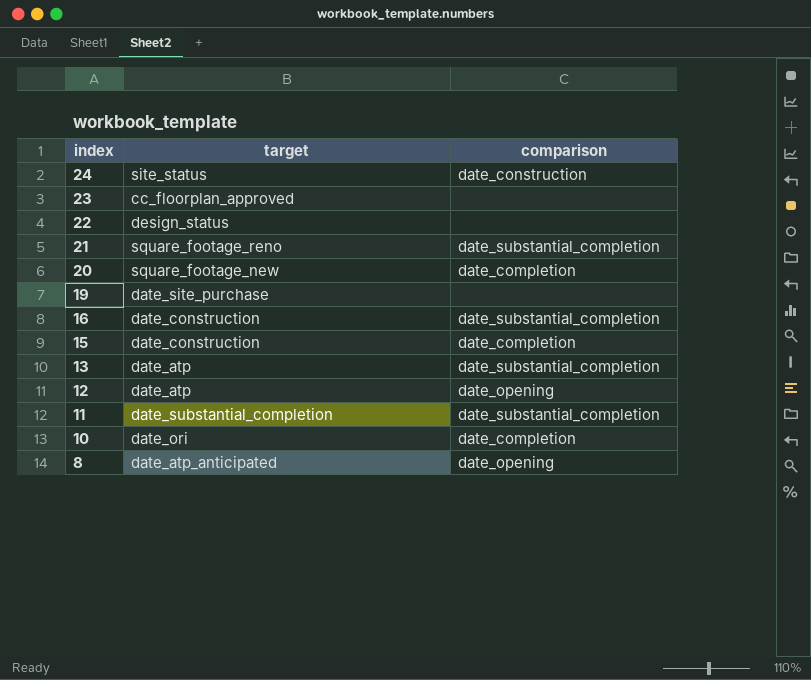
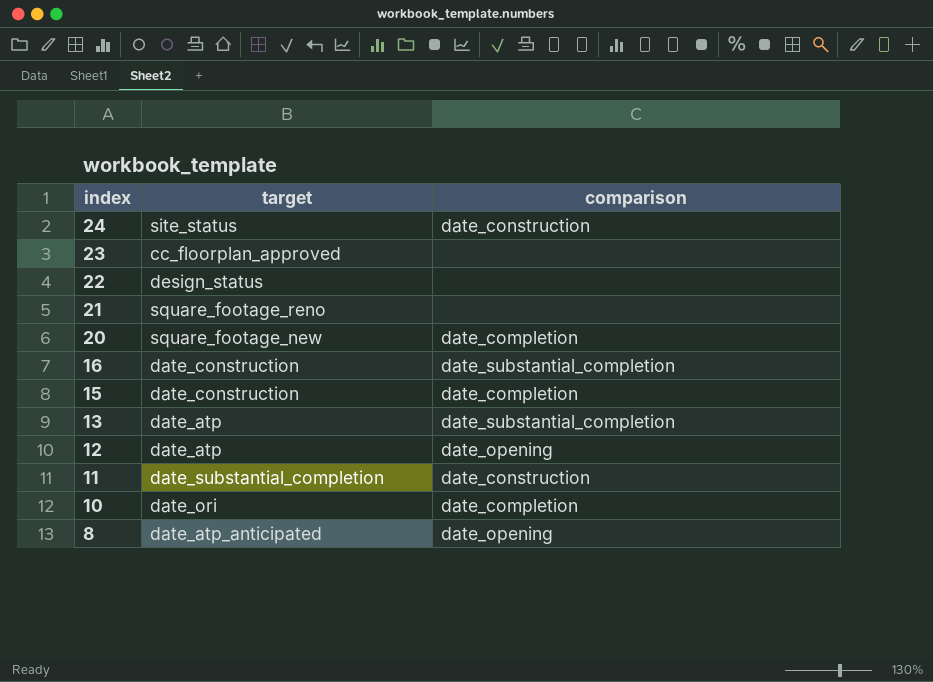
row 19: date_site_purchase | none -> none
21 | comparison: date_substantial_completion -> none
11 | comparison: date_substantial_completion -> date_construction

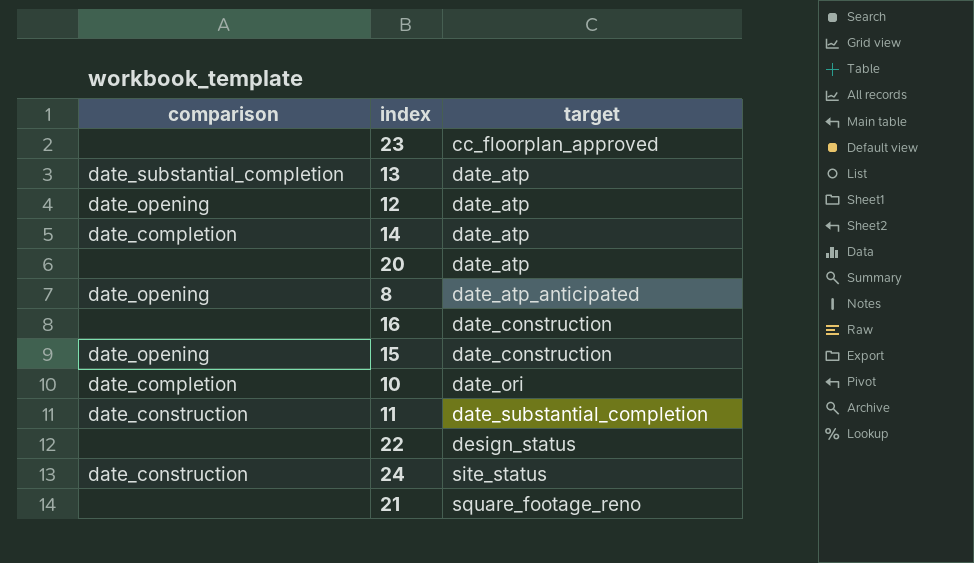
row order: index descending -> target ascending
column comparison | position: 3 -> 1
row 14: none -> date_completion | date_atp
20 | comparison: date_completion -> none
20 | target: square_footage_new -> date_atp
16 | comparison: date_substantial_completion -> none
15 | comparison: date_completion -> date_opening

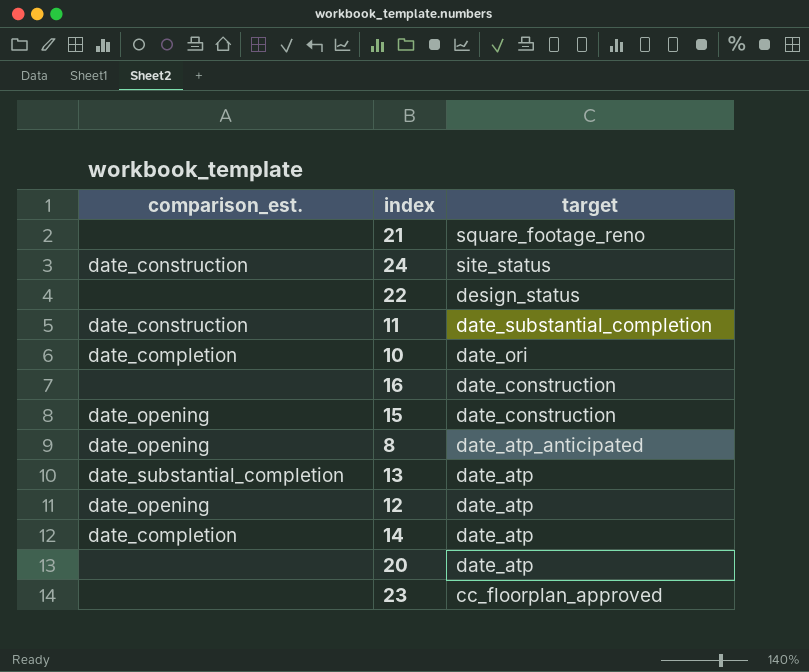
row order: target ascending -> target descending
column name: comparison -> comparison_est.

